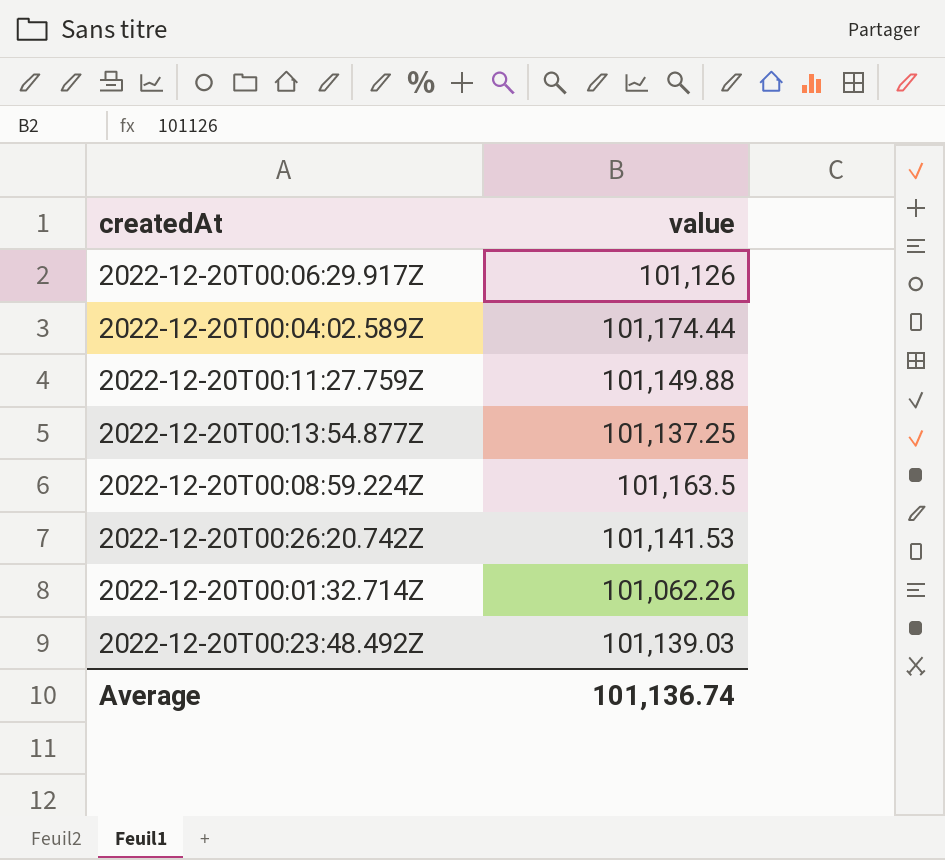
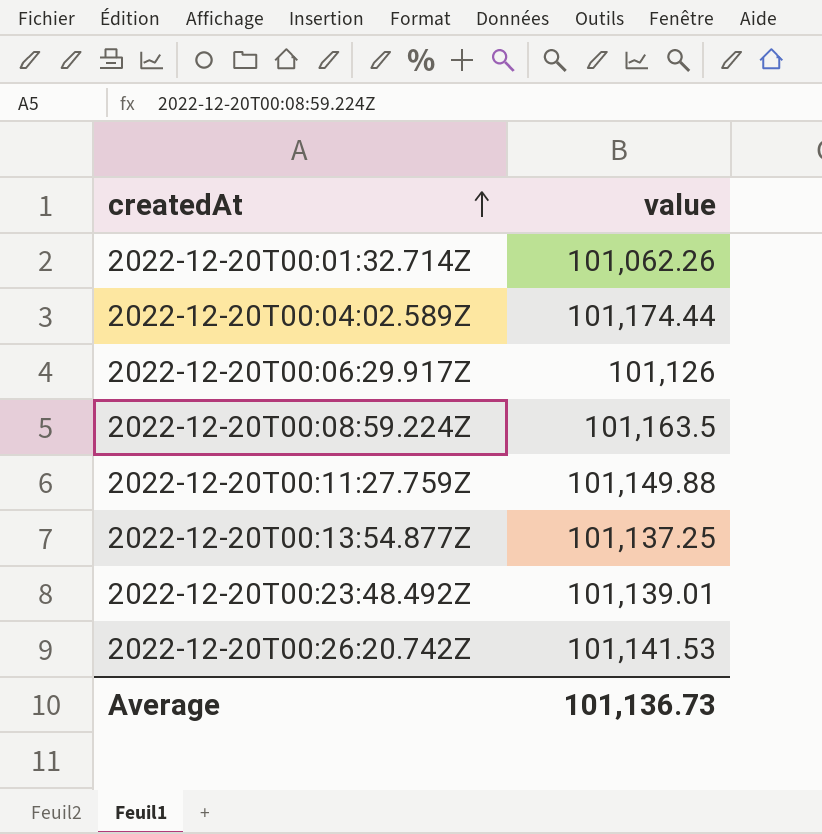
row order: none -> createdAt ascending
2022-12-20T00:23:48.492Z | value: 101,139.03 -> 101,139.01
Average | value: 101,136.74 -> 101,136.73

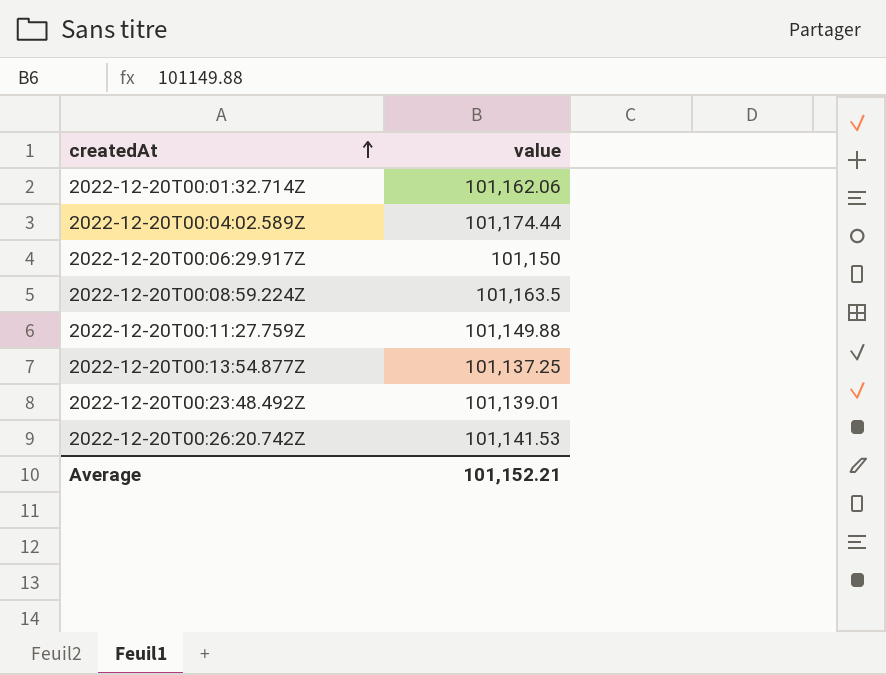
2022-12-20T00:01:32.714Z | value: 101,062.26 -> 101,162.06
2022-12-20T00:06:29.917Z | value: 101,126 -> 101,150
Average | value: 101,136.73 -> 101,152.21

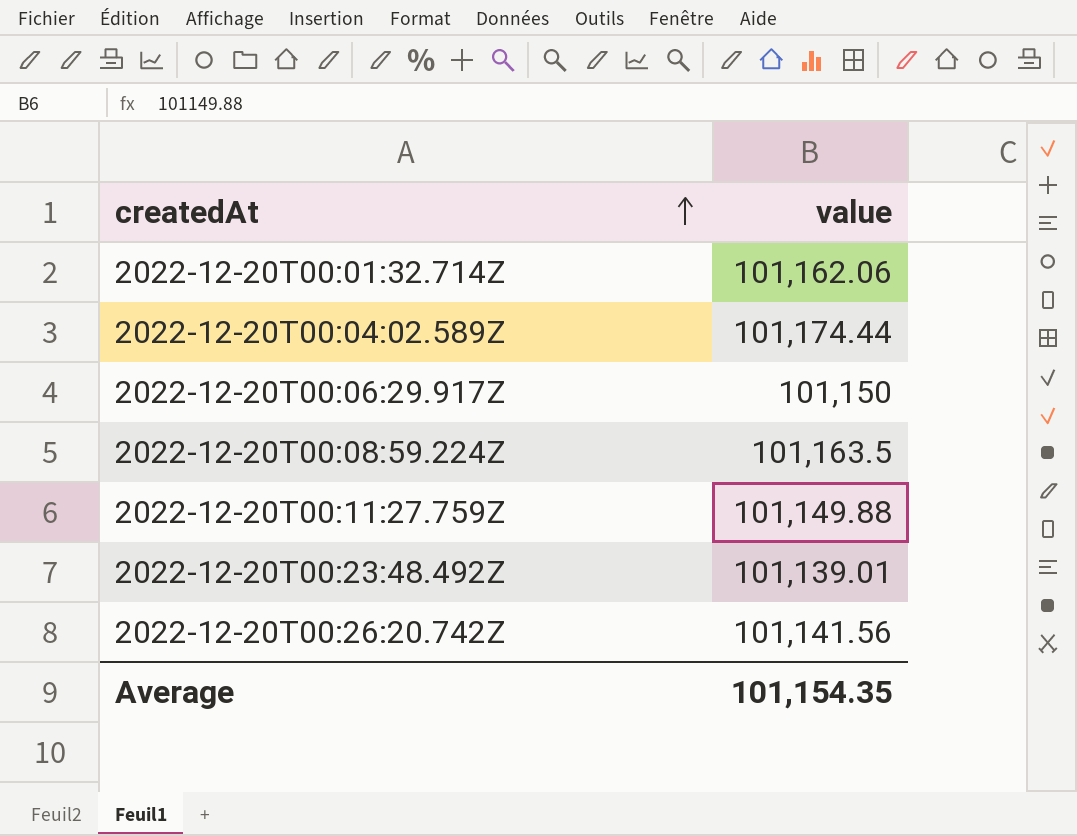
row 2022-12-20T00:13:54.877Z: 101,137.25 -> none
2022-12-20T00:26:20.742Z | value: 101,141.53 -> 101,141.56
Average | value: 101,152.21 -> 101,154.35

